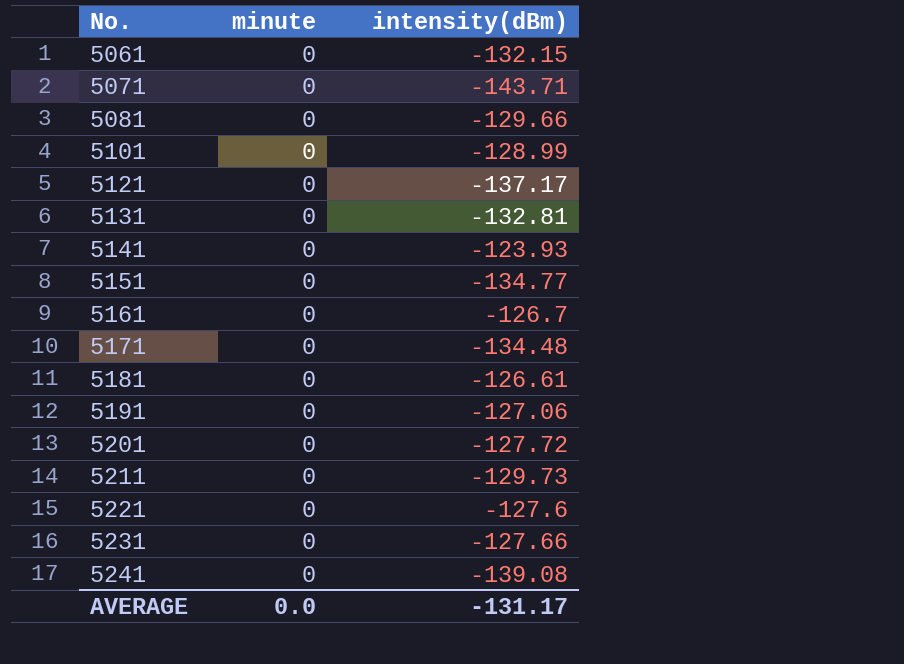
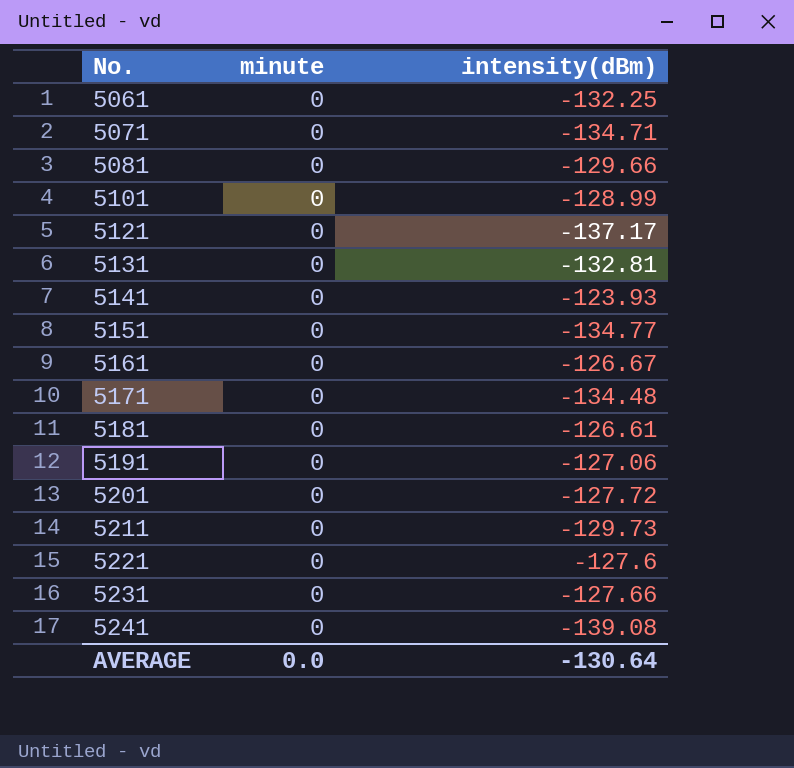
5061 | intensity(dBm): -132.15 -> -132.25
5071 | intensity(dBm): -143.71 -> -134.71
5161 | intensity(dBm): -126.7 -> -126.67
AVERAGE | intensity(dBm): -131.17 -> -130.64

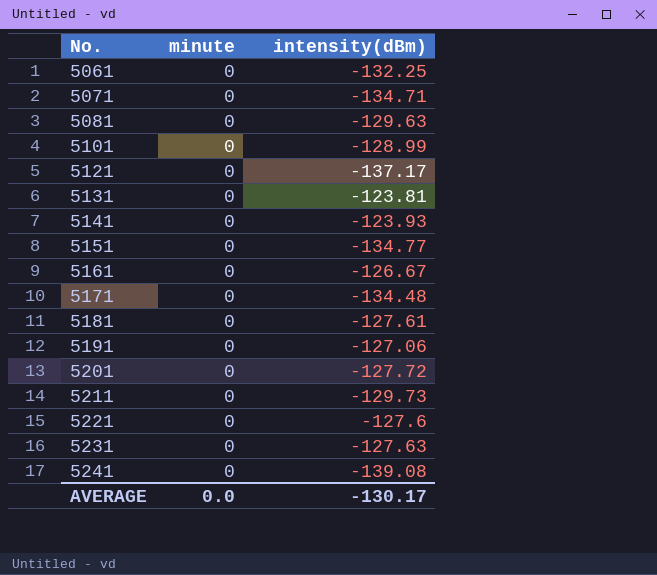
5081 | intensity(dBm): -129.66 -> -129.63
5131 | intensity(dBm): -132.81 -> -123.81
5181 | intensity(dBm): -126.61 -> -127.61
5231 | intensity(dBm): -127.66 -> -127.63
AVERAGE | intensity(dBm): -130.64 -> -130.17

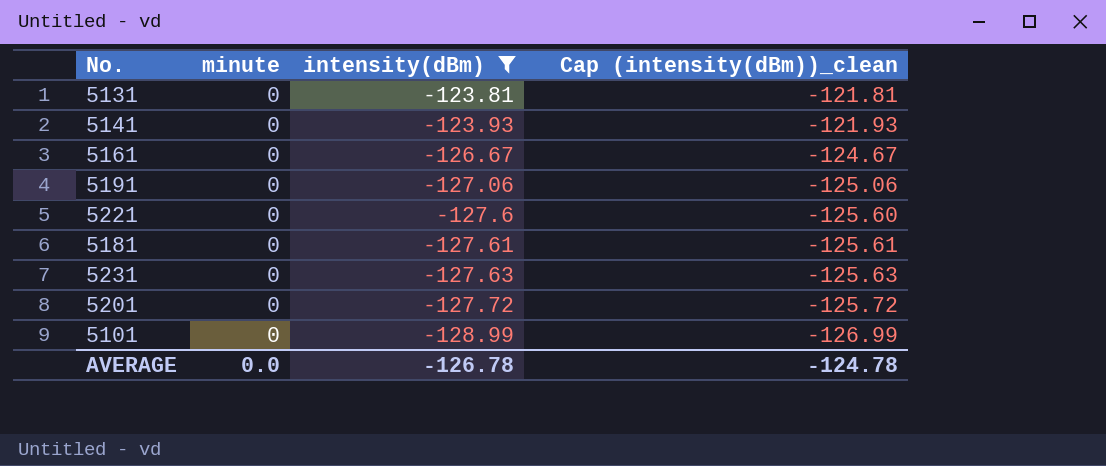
filter: none -> intensity(dBm) >= -128.99
row order: No. ascending -> intensity(dBm) descending
column Cap (intensity(dBm))_clean | formula: none -> [intensity(dBm)] + 2
AVERAGE | intensity(dBm): -130.17 -> -126.78

